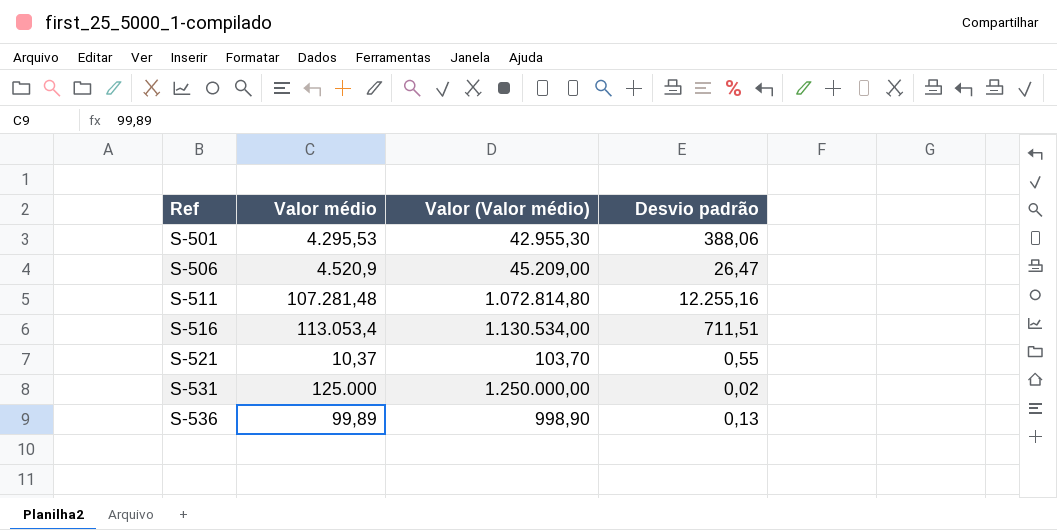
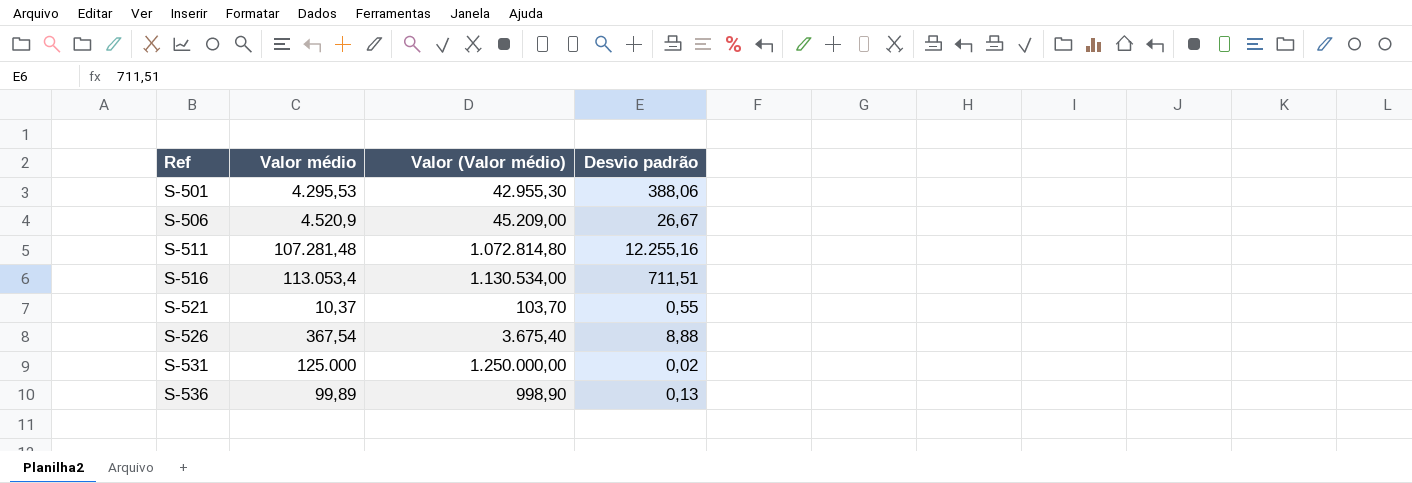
S-506 | Desvio padrão: 26,47 -> 26,67
row S-526: none -> 367,54 | 3.675,40 | 8,88

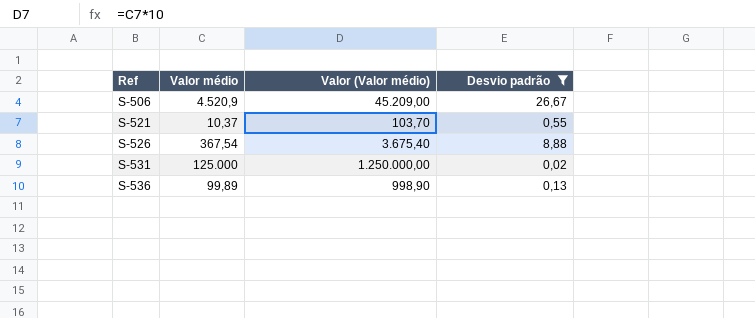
filter: none -> Desvio padrão <= 26,67

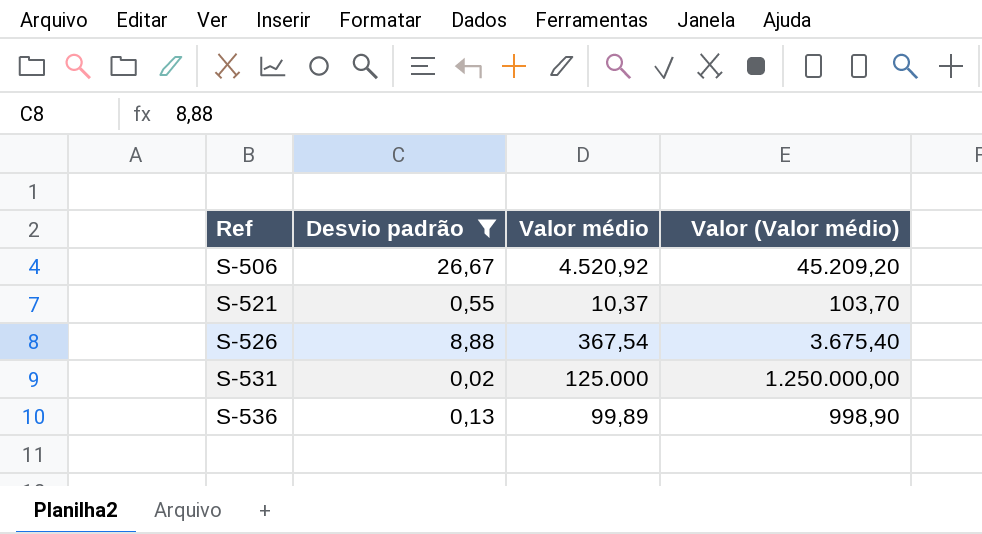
column Desvio padrão | position: 4 -> 2
S-506 | Valor médio: 4.520,9 -> 4.520,92
S-506 | Valor (Valor médio): 45.209,00 -> 45.209,20

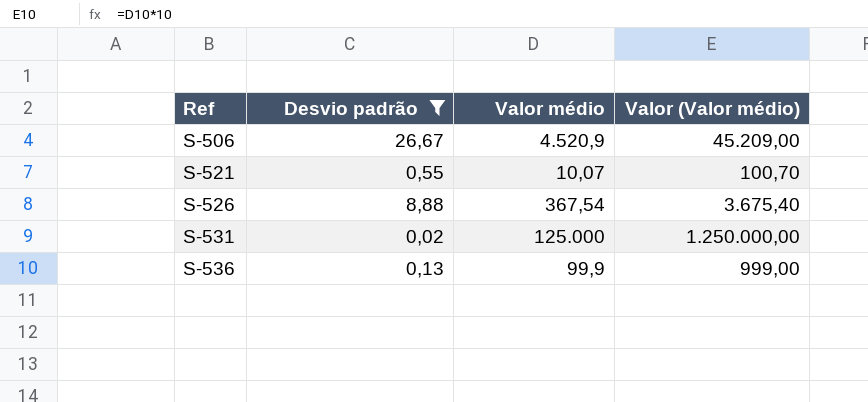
S-506 | Valor médio: 4.520,92 -> 4.520,9
S-506 | Valor (Valor médio): 45.209,20 -> 45.209,00
S-521 | Valor médio: 10,37 -> 10,07
S-521 | Valor (Valor médio): 103,70 -> 100,70
S-536 | Valor médio: 99,89 -> 99,9
S-536 | Valor (Valor médio): 998,90 -> 999,00

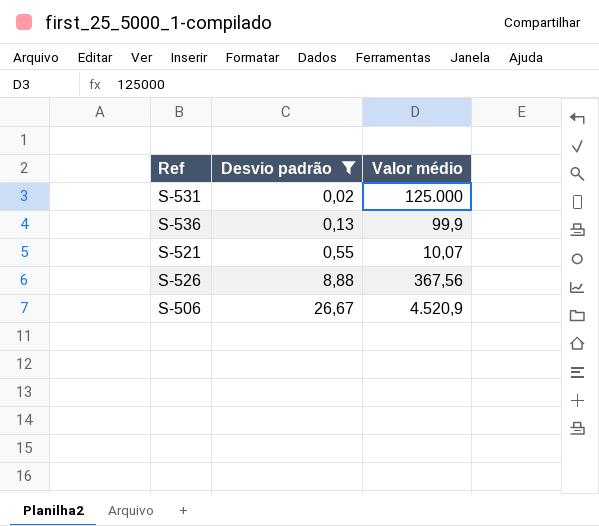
row order: Ref ascending -> Desvio padrão ascending
column Valor (Valor médio) | formula: [Valor médio] * 10 -> none
S-526 | Valor médio: 367,54 -> 367,56

